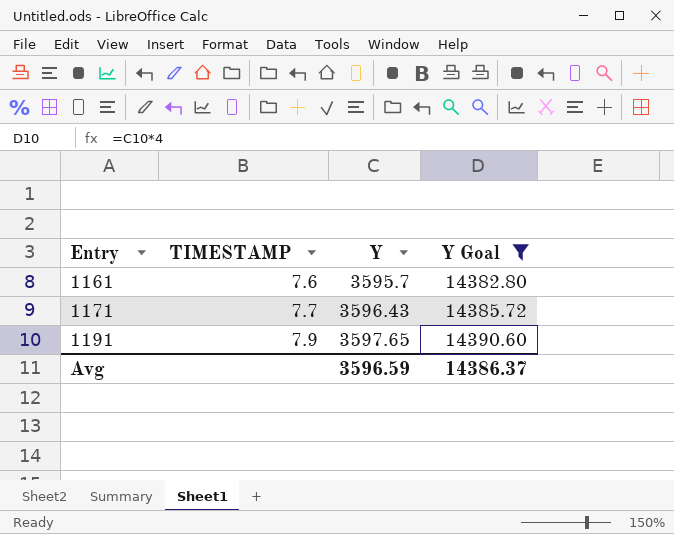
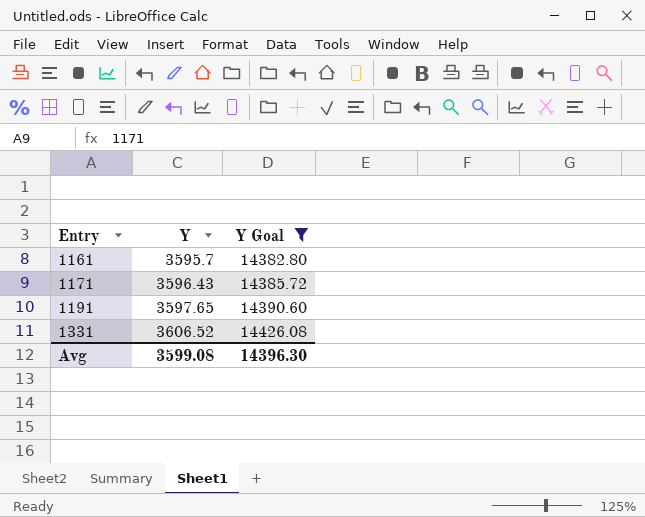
column TIMESTAMP | position: 2 -> none
row 1331: none -> 3606.52 | 14426.08
Avg | Y: 3596.59 -> 3599.08
Avg | Y Goal: 14386.37 -> 14396.30

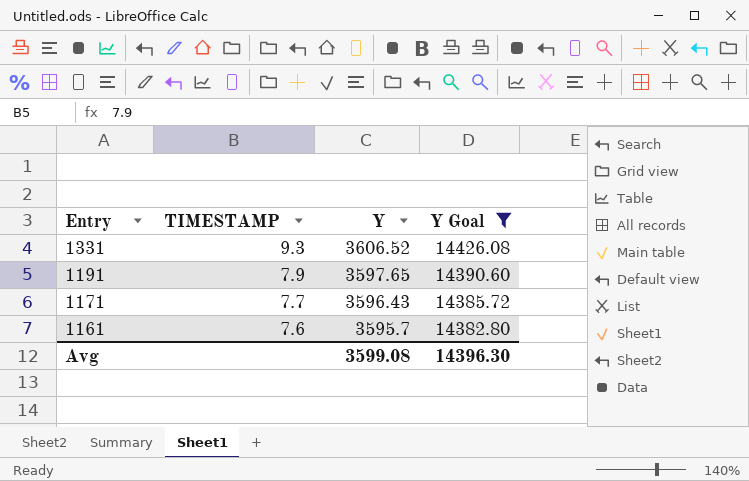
row order: Entry ascending -> Entry descending
column TIMESTAMP | position: none -> 2

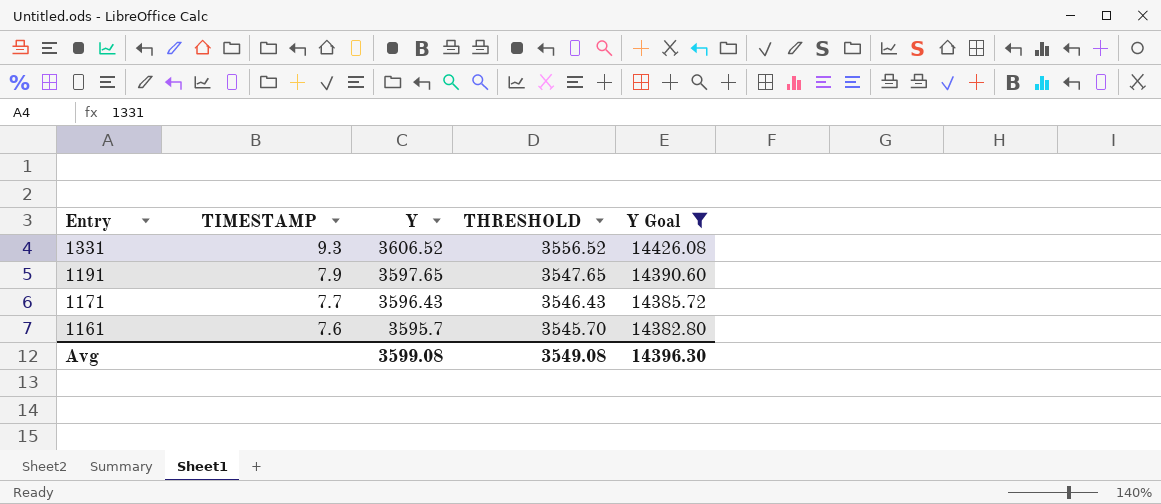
column THRESHOLD | formula: none -> [Y] - 50

